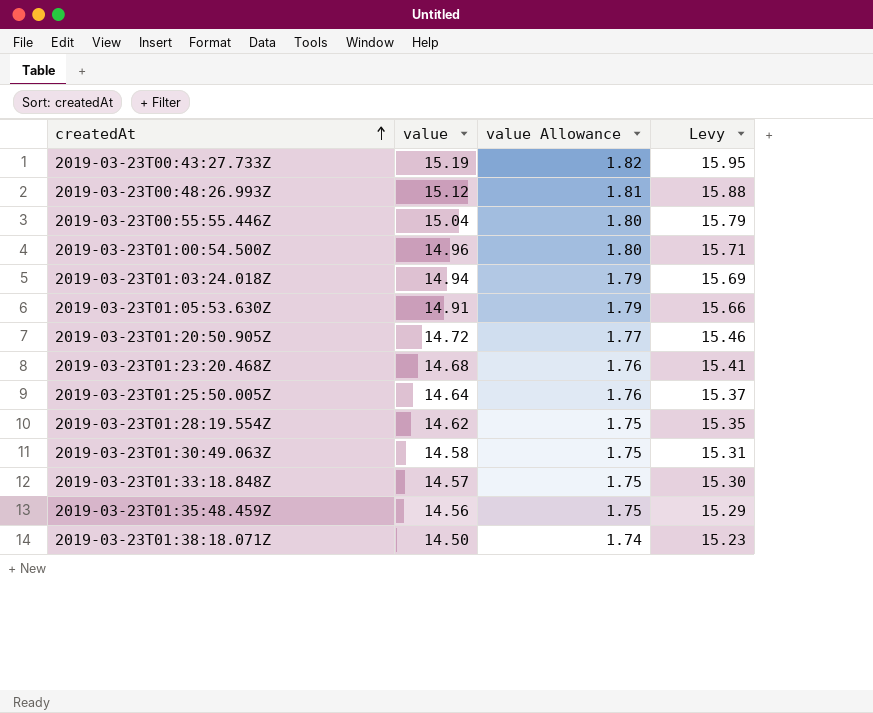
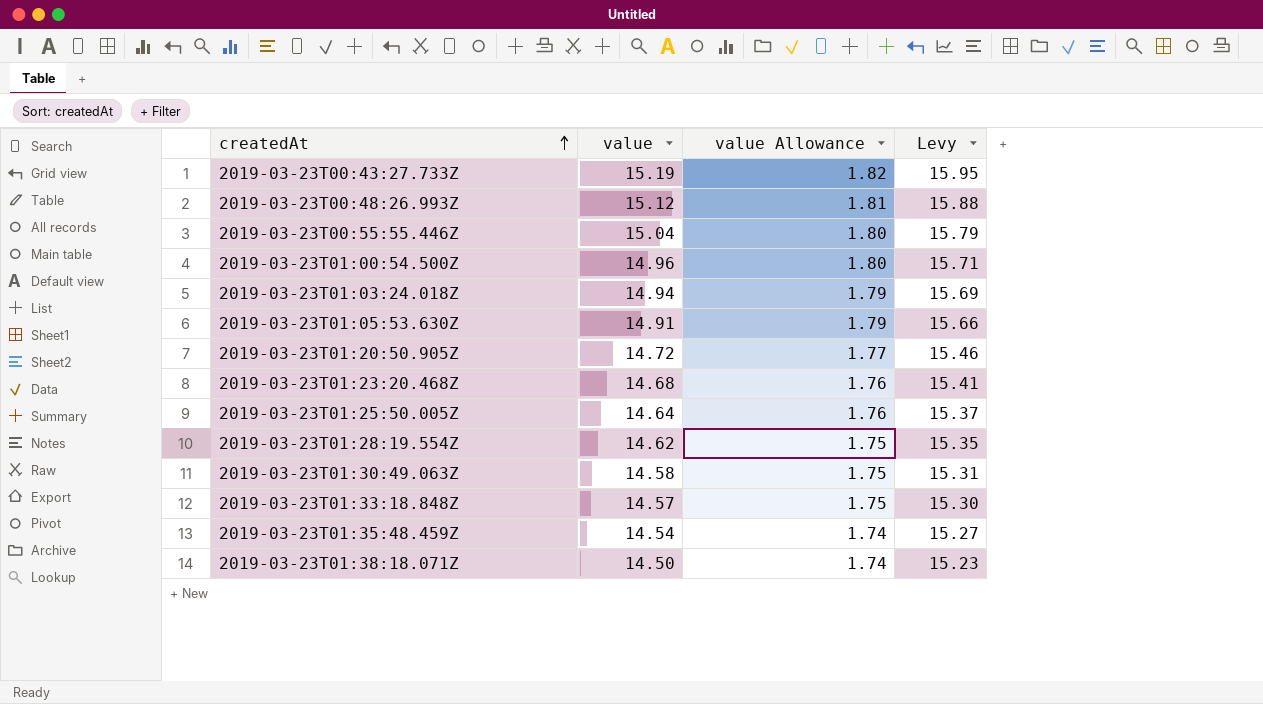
2019-03-23T01:35:48.459Z | value: 14.56 -> 14.54
2019-03-23T01:35:48.459Z | value Allowance: 1.75 -> 1.74
2019-03-23T01:35:48.459Z | Levy: 15.29 -> 15.27

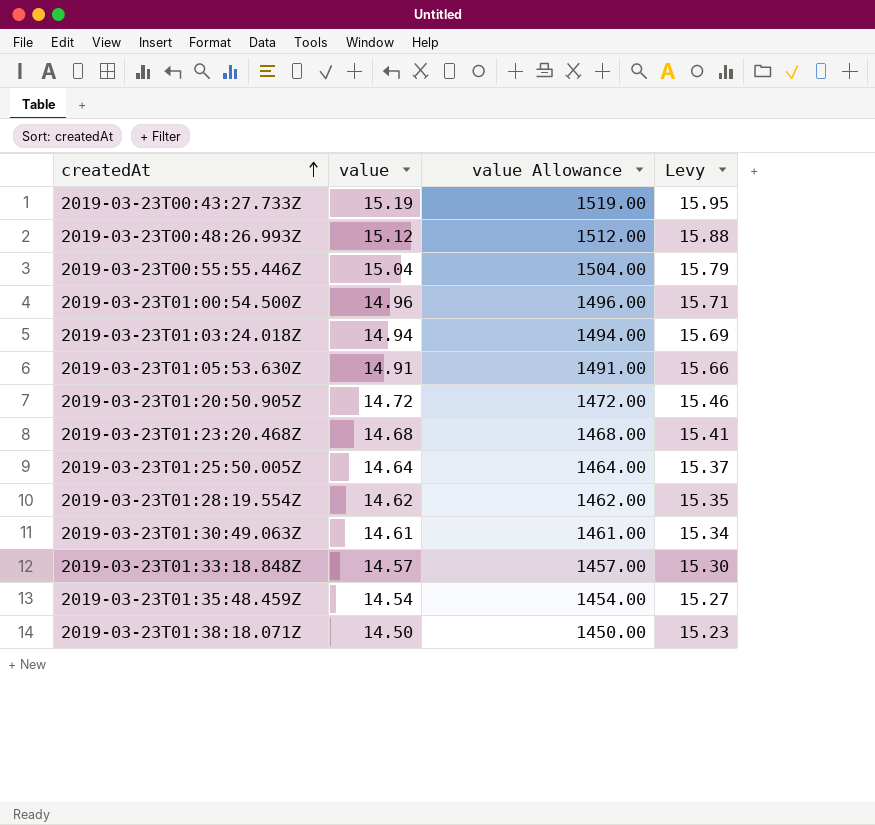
column value Allowance | formula: [value] * 0.12 -> [value] * 100
2019-03-23T01:30:49.063Z | value: 14.58 -> 14.61
2019-03-23T01:30:49.063Z | Levy: 15.31 -> 15.34

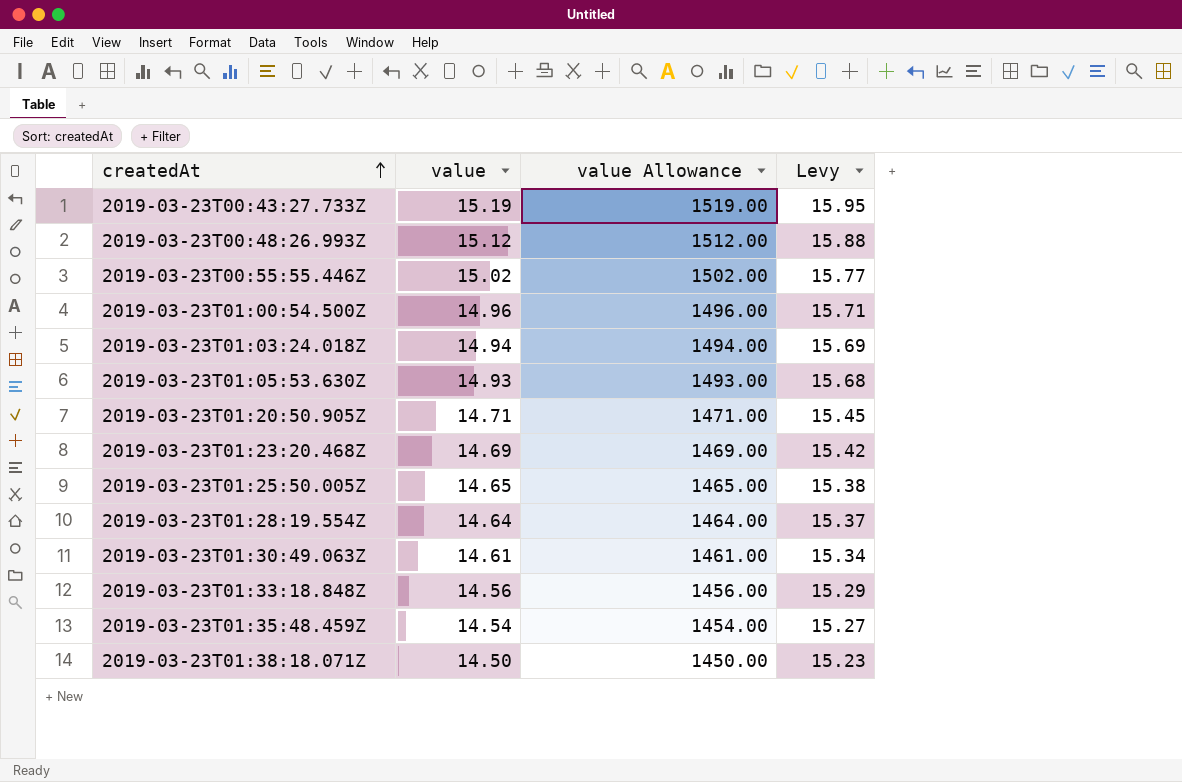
2019-03-23T00:55:55.446Z | value: 15.04 -> 15.02
2019-03-23T00:55:55.446Z | value Allowance: 1504.00 -> 1502.00
2019-03-23T00:55:55.446Z | Levy: 15.79 -> 15.77
2019-03-23T01:05:53.630Z | value: 14.91 -> 14.93
2019-03-23T01:05:53.630Z | value Allowance: 1491.00 -> 1493.00
2019-03-23T01:05:53.630Z | Levy: 15.66 -> 15.68
2019-03-23T01:20:50.905Z | value: 14.72 -> 14.71
2019-03-23T01:20:50.905Z | value Allowance: 1472.00 -> 1471.00
2019-03-23T01:20:50.905Z | Levy: 15.46 -> 15.45
2019-03-23T01:23:20.468Z | value: 14.68 -> 14.69
2019-03-23T01:23:20.468Z | value Allowance: 1468.00 -> 1469.00
2019-03-23T01:23:20.468Z | Levy: 15.41 -> 15.42
2019-03-23T01:25:50.005Z | value: 14.64 -> 14.65
2019-03-23T01:25:50.005Z | value Allowance: 1464.00 -> 1465.00
2019-03-23T01:25:50.005Z | Levy: 15.37 -> 15.38
2019-03-23T01:28:19.554Z | value: 14.62 -> 14.64
2019-03-23T01:28:19.554Z | value Allowance: 1462.00 -> 1464.00
2019-03-23T01:28:19.554Z | Levy: 15.35 -> 15.37
2019-03-23T01:33:18.848Z | value: 14.57 -> 14.56
2019-03-23T01:33:18.848Z | value Allowance: 1457.00 -> 1456.00
2019-03-23T01:33:18.848Z | Levy: 15.30 -> 15.29

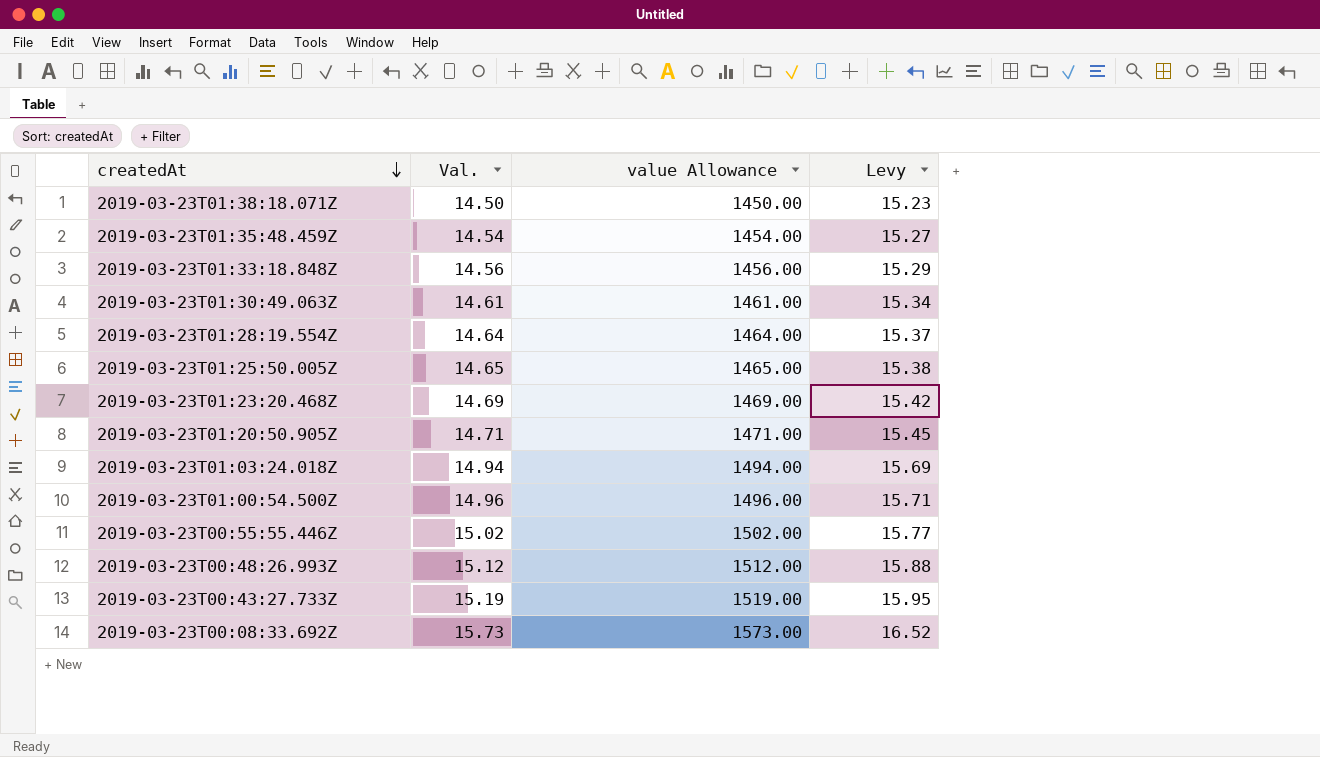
row order: createdAt ascending -> createdAt descending
column name: value -> Val.
row 2019-03-23T01:05:53.630Z: 14.93 | 1493.00 | 15.68 -> none
row 2019-03-23T00:08:33.692Z: none -> 15.73 | 1573.00 | 16.52

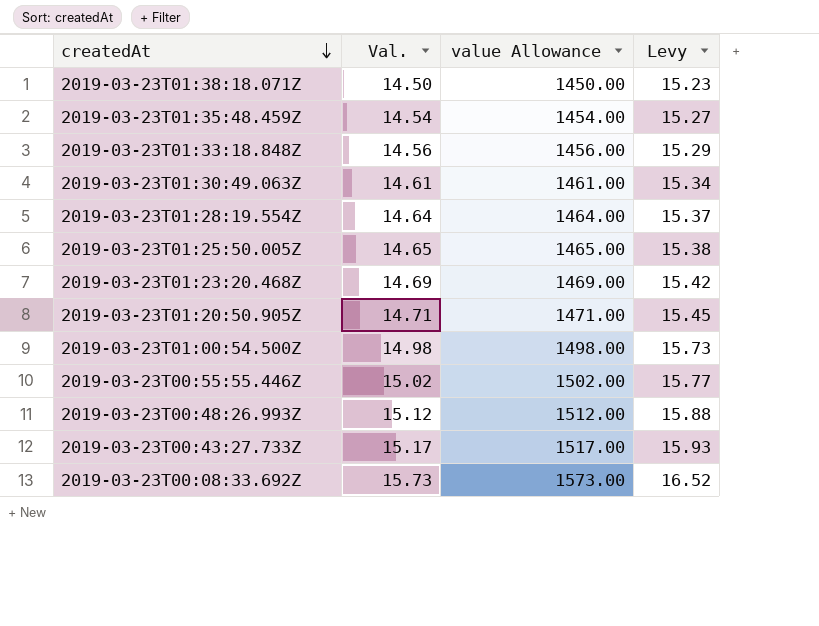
row 2019-03-23T01:03:24.018Z: 14.94 | 1494.00 | 15.69 -> none
2019-03-23T01:00:54.500Z | Val.: 14.96 -> 14.98
2019-03-23T01:00:54.500Z | value Allowance: 1496.00 -> 1498.00
2019-03-23T01:00:54.500Z | Levy: 15.71 -> 15.73
2019-03-23T00:43:27.733Z | Val.: 15.19 -> 15.17
2019-03-23T00:43:27.733Z | value Allowance: 1519.00 -> 1517.00
2019-03-23T00:43:27.733Z | Levy: 15.95 -> 15.93

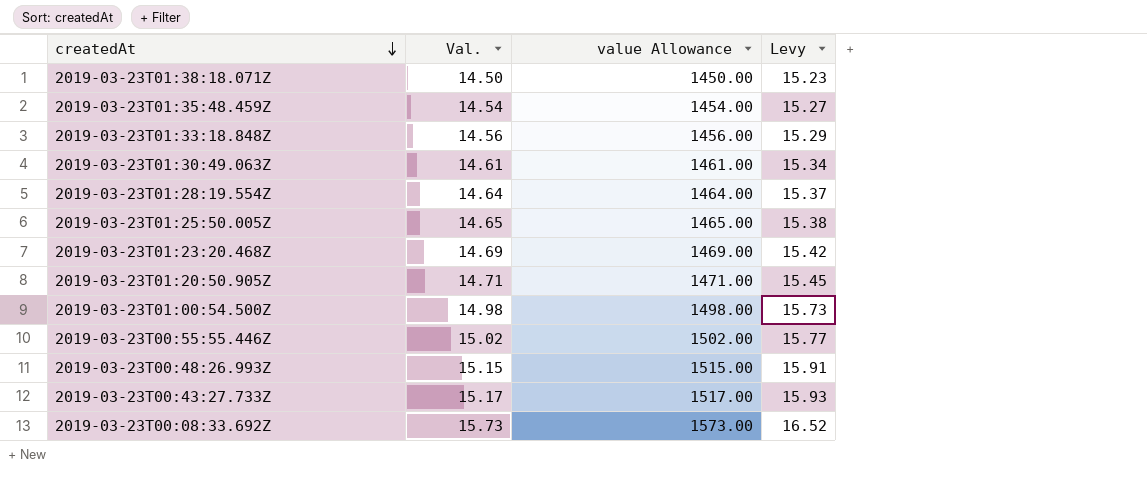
2019-03-23T00:48:26.993Z | Val.: 15.12 -> 15.15
2019-03-23T00:48:26.993Z | value Allowance: 1512.00 -> 1515.00
2019-03-23T00:48:26.993Z | Levy: 15.88 -> 15.91

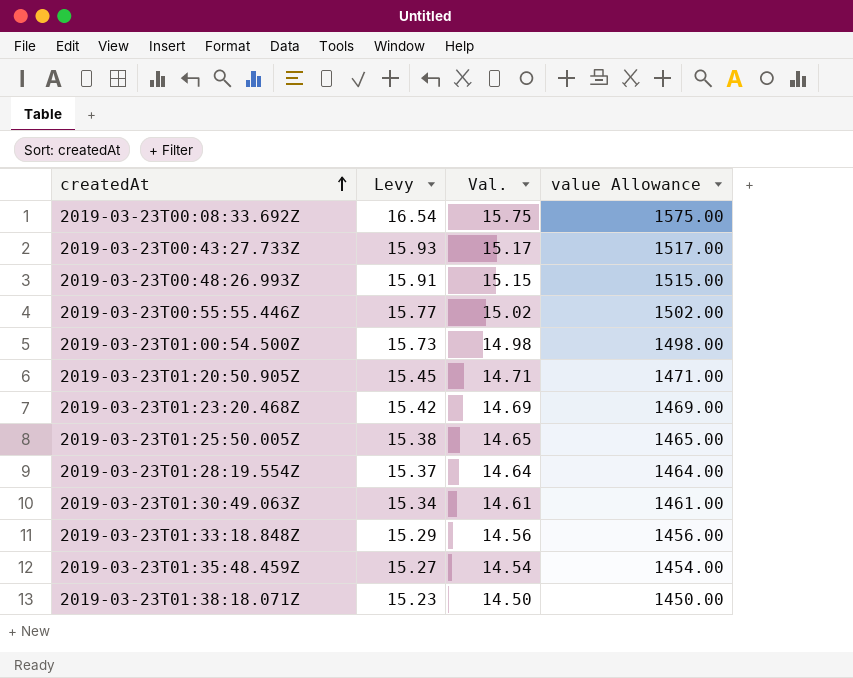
row order: createdAt descending -> createdAt ascending
column Levy | position: 4 -> 2
2019-03-23T00:08:33.692Z | Levy: 16.52 -> 16.54
2019-03-23T00:08:33.692Z | Val.: 15.73 -> 15.75
2019-03-23T00:08:33.692Z | value Allowance: 1573.00 -> 1575.00

